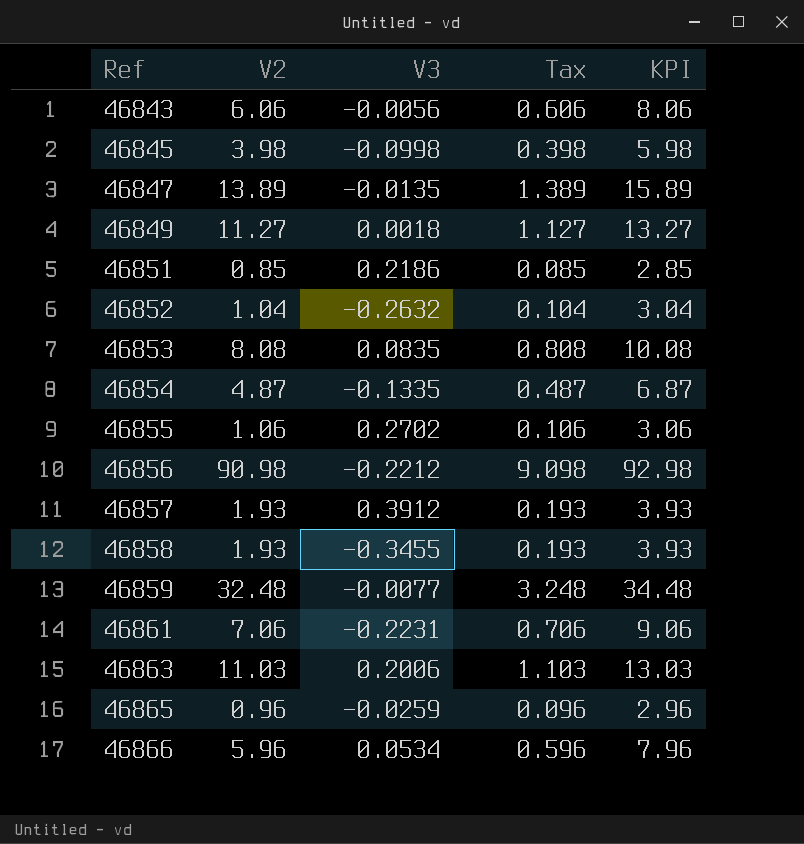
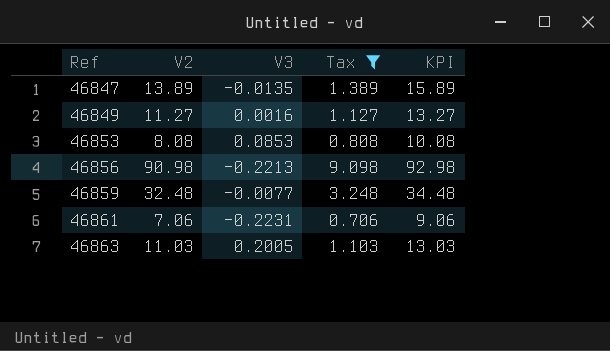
filter: none -> Tax >= 0.706
46849 | V3: 0.0018 -> 0.0016
46853 | V3: 0.0835 -> 0.0853
46856 | V3: -0.2212 -> -0.2213
46863 | V3: 0.2006 -> 0.2005

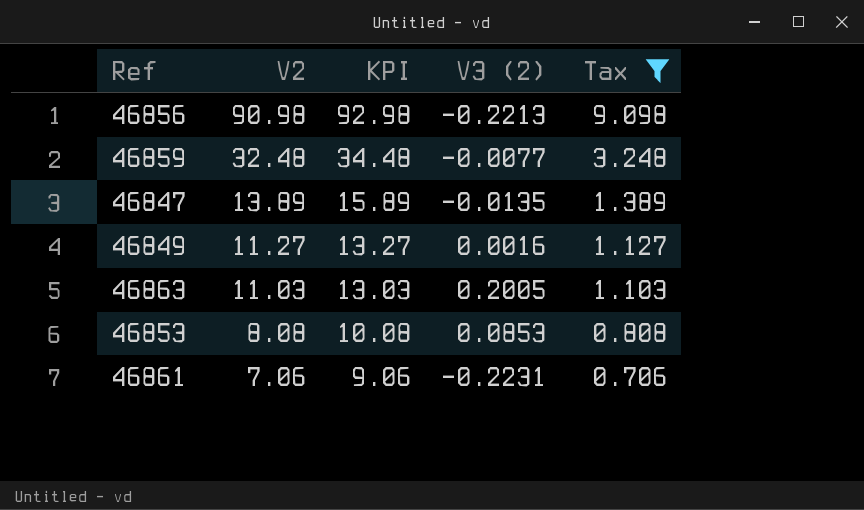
row order: Ref ascending -> V2 descending
column KPI | position: 5 -> 3
column name: V3 -> V3 (2)

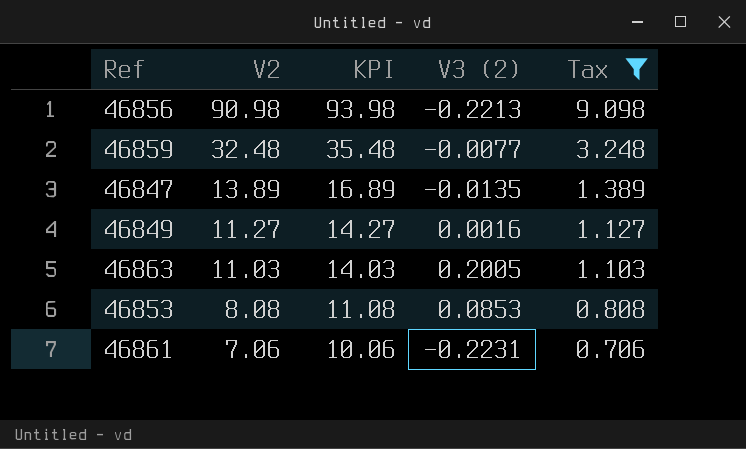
column KPI | formula: [V2] + 2 -> [V2] + 3

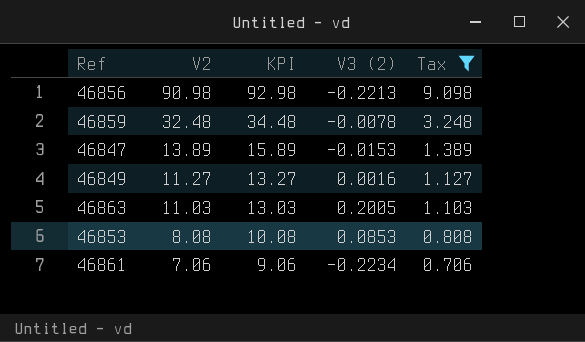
column KPI | formula: [V2] + 3 -> [V2] + 2
46859 | V3 (2): -0.0077 -> -0.0078
46847 | V3 (2): -0.0135 -> -0.0153
46861 | V3 (2): -0.2231 -> -0.2234

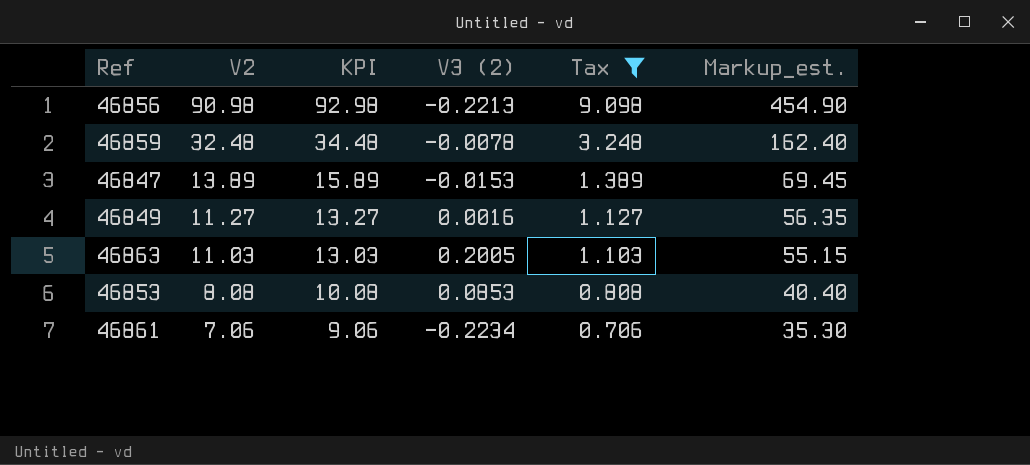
column Markup_est. | formula: none -> [V2] * 5

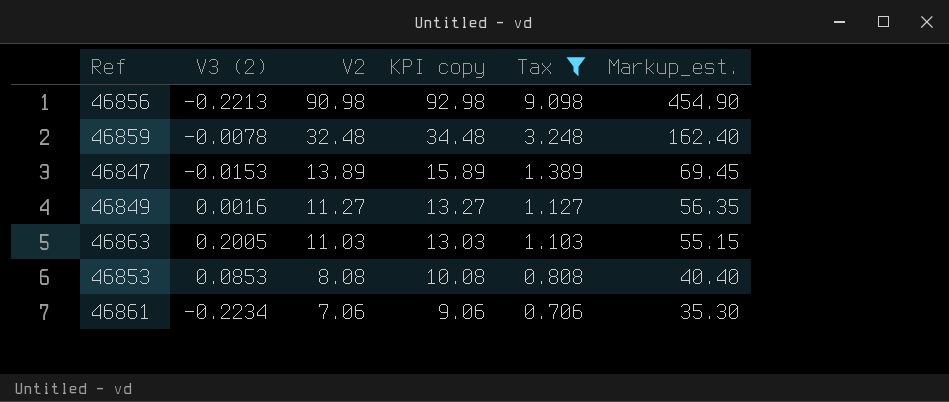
column V3 (2) | position: 4 -> 2
column name: KPI -> KPI copy

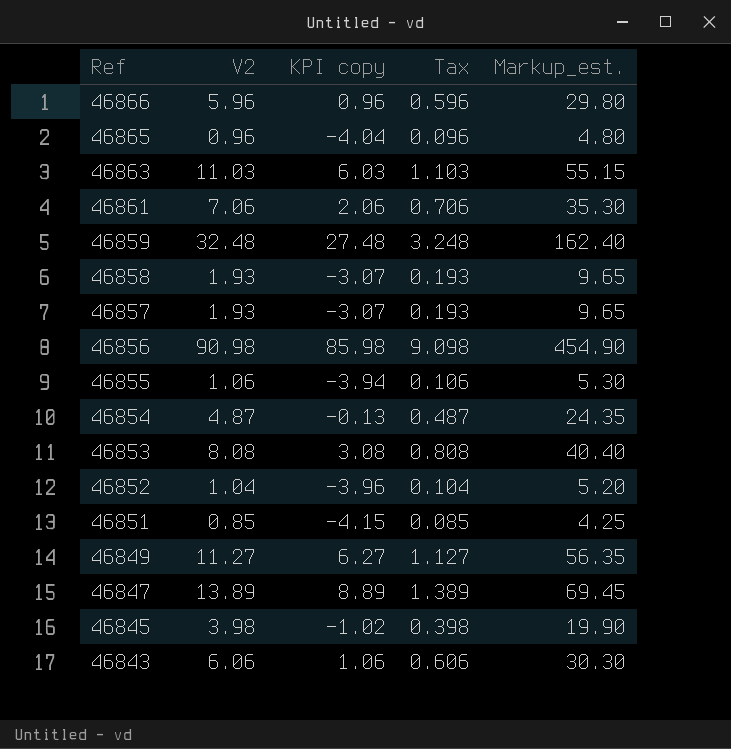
filter: Tax >= 0.706 -> none
row order: V2 descending -> Ref descending
column V3 (2) | position: 2 -> none
column KPI copy | formula: [V2] + 2 -> [V2] - 5

